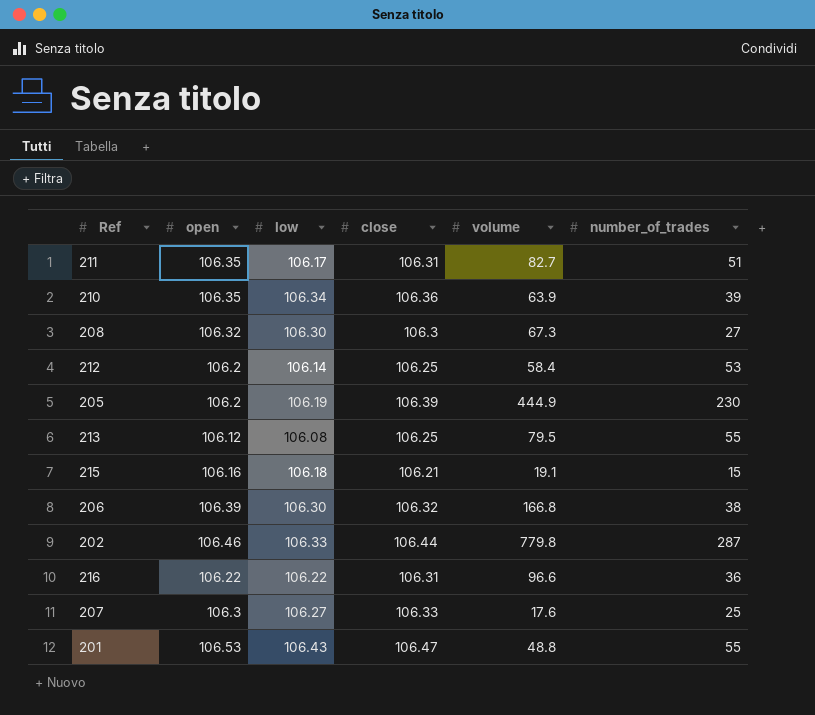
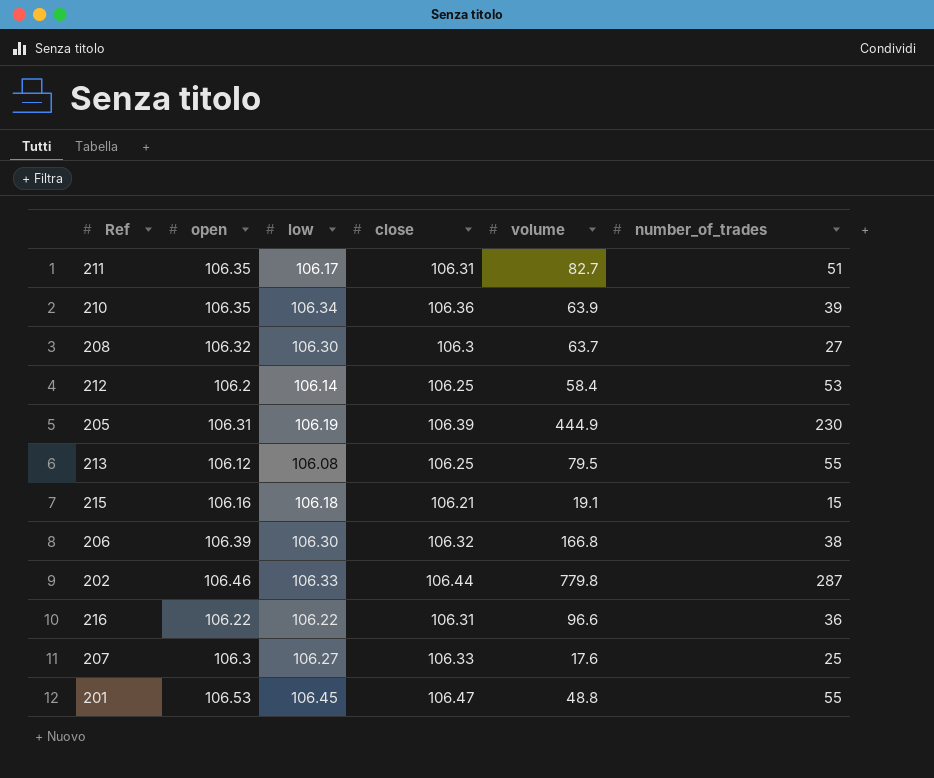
208 | volume: 67.3 -> 63.7
205 | open: 106.2 -> 106.31
201 | low: 106.43 -> 106.45

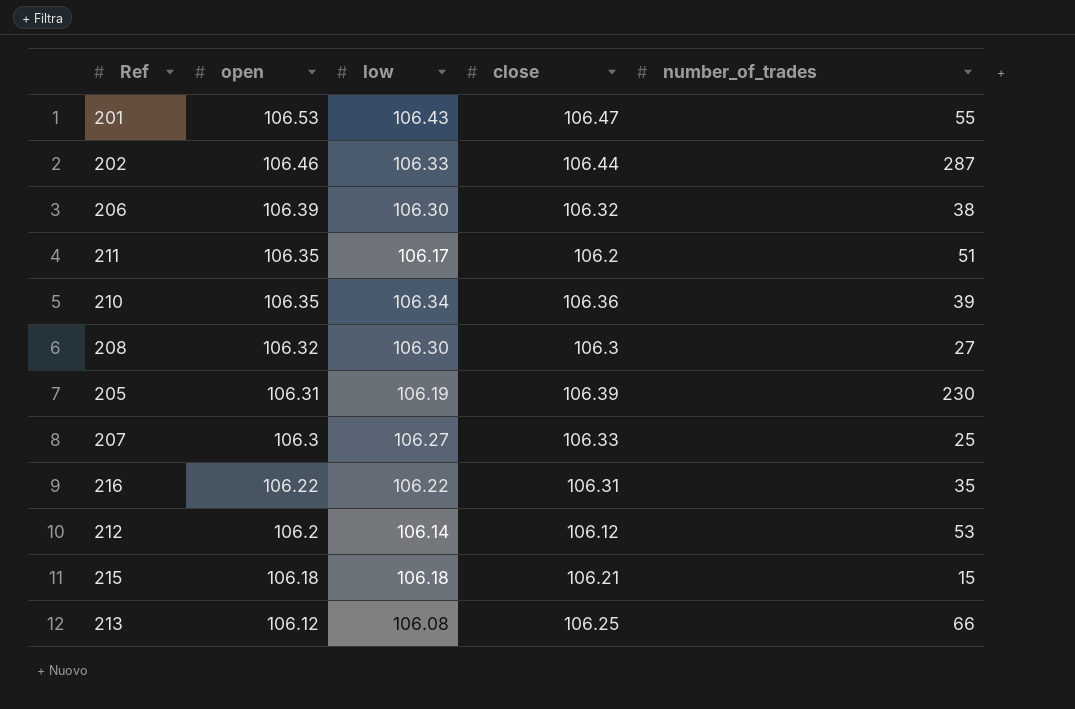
row order: none -> open descending
column volume | position: 5 -> none
201 | low: 106.45 -> 106.43
211 | close: 106.31 -> 106.2
216 | number_of_trades: 36 -> 35
212 | close: 106.25 -> 106.12
215 | open: 106.16 -> 106.18
213 | number_of_trades: 55 -> 66

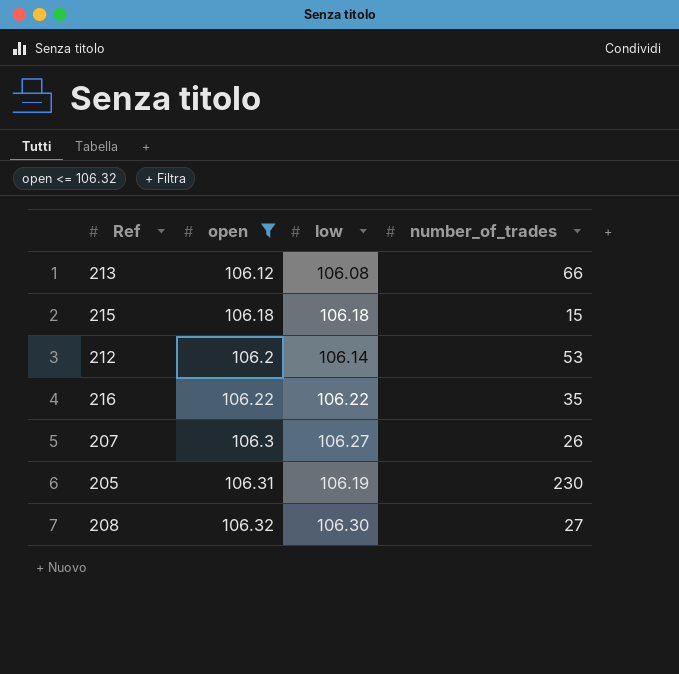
filter: none -> open <= 106.32
row order: open descending -> open ascending
column close | position: 4 -> none
207 | number_of_trades: 25 -> 26

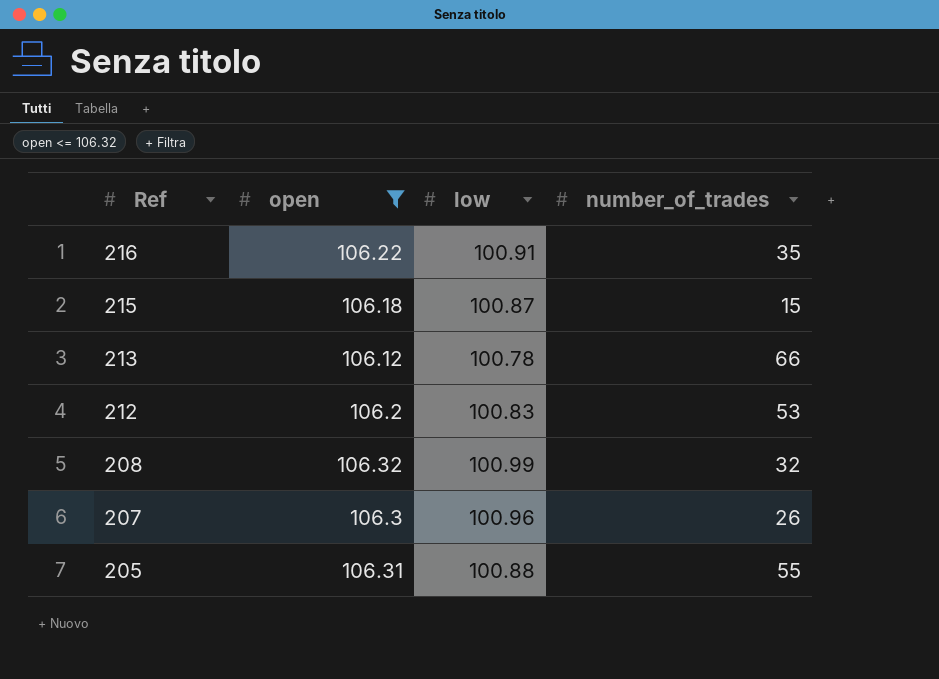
row order: open ascending -> Ref descending
216 | low: 106.22 -> 100.91
215 | low: 106.18 -> 100.87
213 | low: 106.08 -> 100.78
212 | low: 106.14 -> 100.83
208 | low: 106.30 -> 100.99
208 | number_of_trades: 27 -> 32
207 | low: 106.27 -> 100.96
205 | low: 106.19 -> 100.88
205 | number_of_trades: 230 -> 55

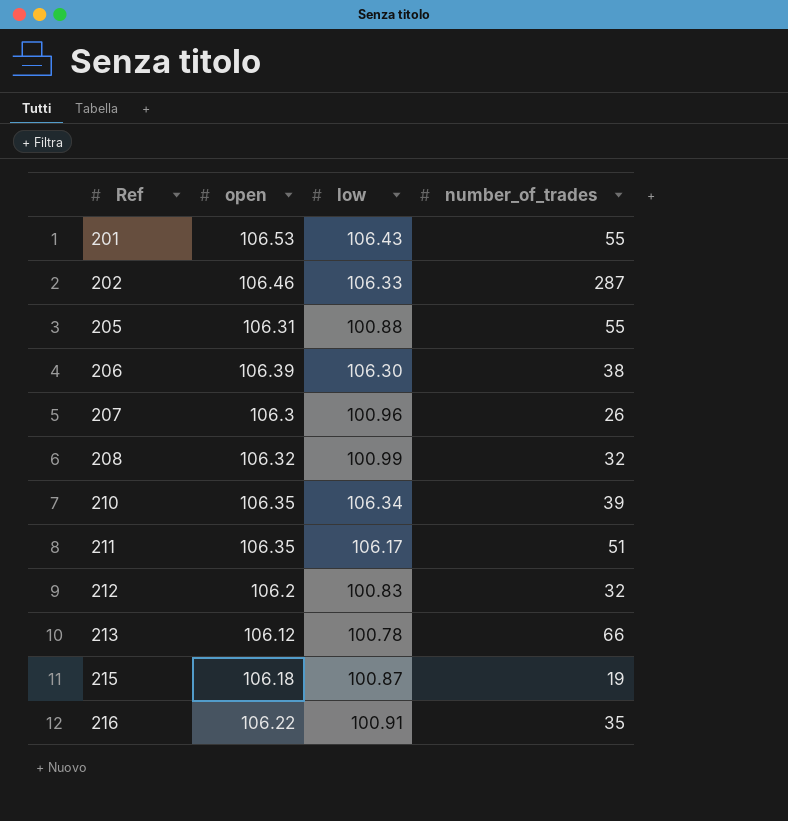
filter: open <= 106.32 -> none
row order: Ref descending -> Ref ascending
212 | number_of_trades: 53 -> 32
215 | number_of_trades: 15 -> 19

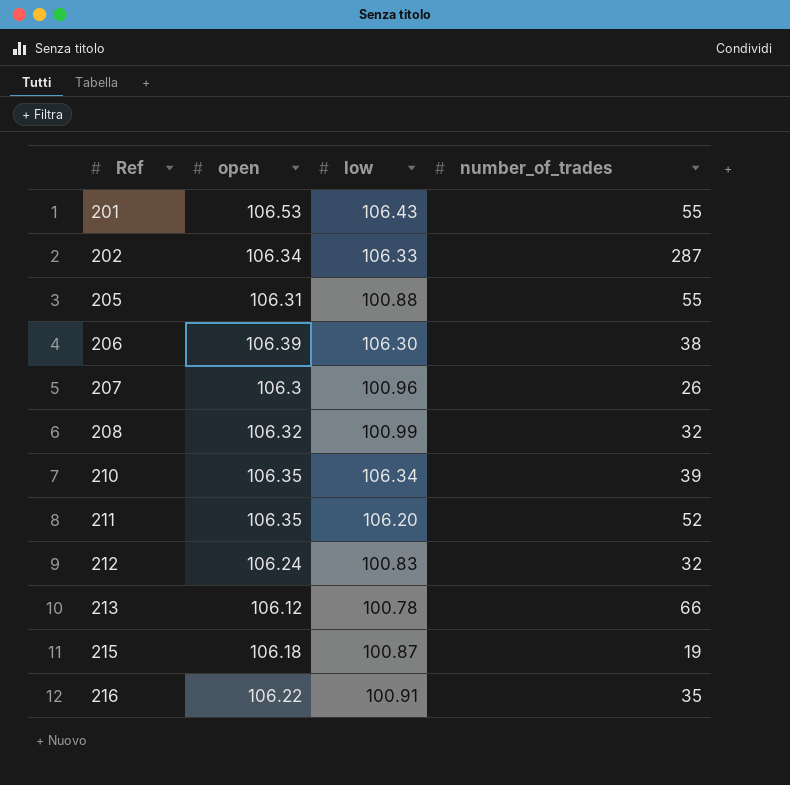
202 | open: 106.46 -> 106.34
211 | low: 106.17 -> 106.20
211 | number_of_trades: 51 -> 52
212 | open: 106.2 -> 106.24

